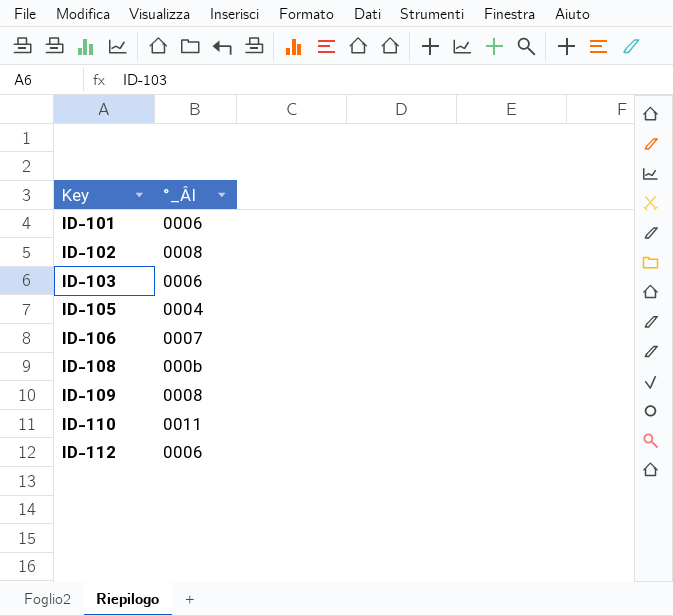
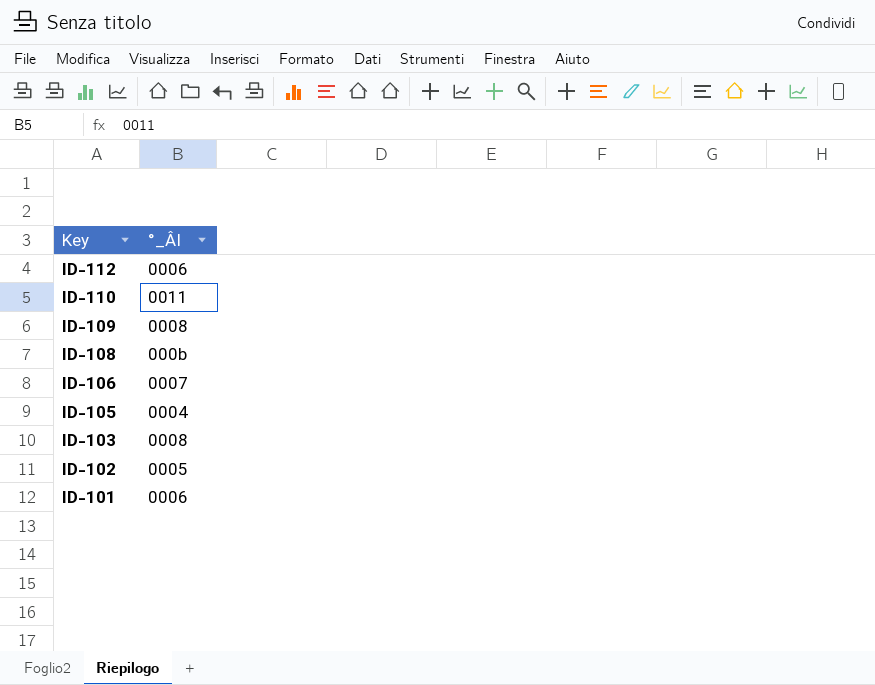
row order: Key ascending -> Key descending
ID-103 | °_ÂI: 0006 -> 0008
ID-102 | °_ÂI: 0008 -> 0005

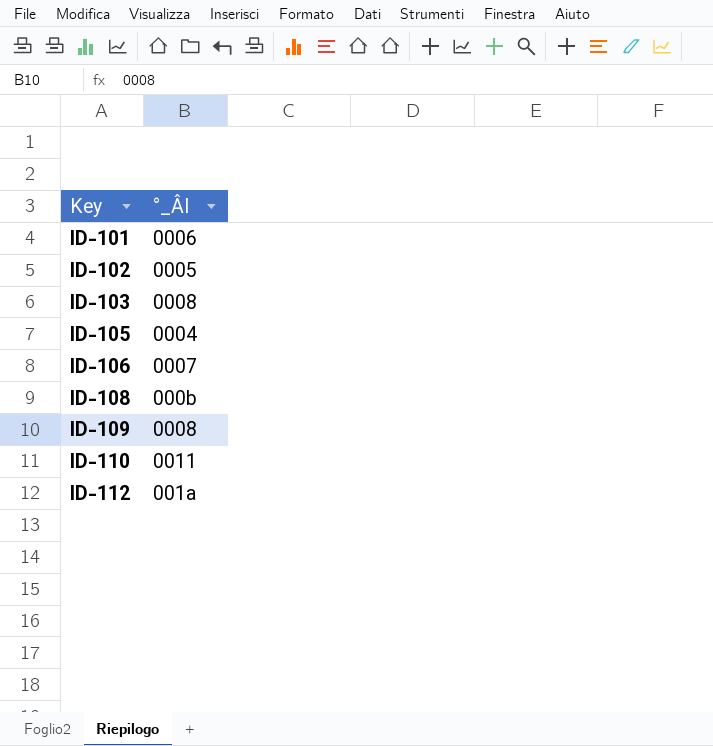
row order: Key descending -> Key ascending
ID-112 | °_ÂI: 0006 -> 001a

